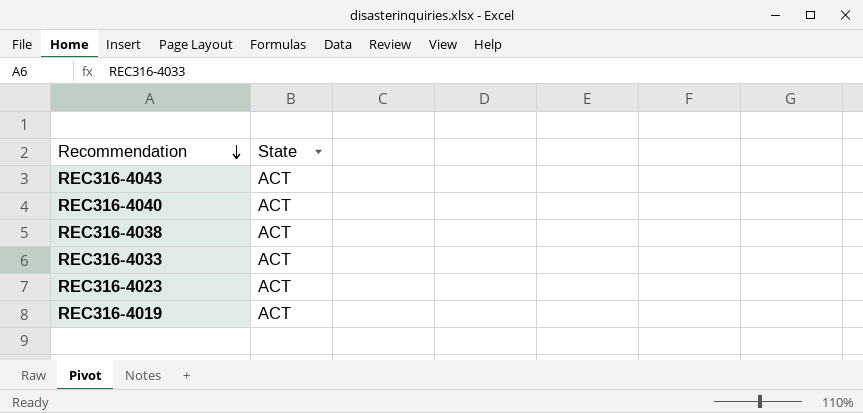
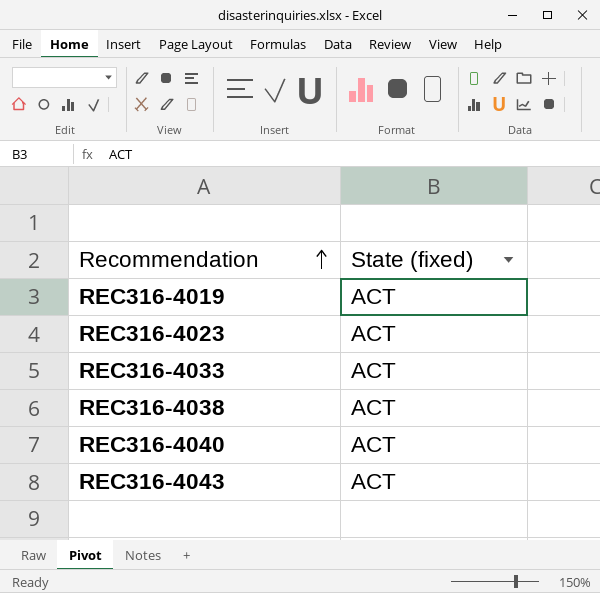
row order: Recommendation descending -> Recommendation ascending
column name: State -> State (fixed)

